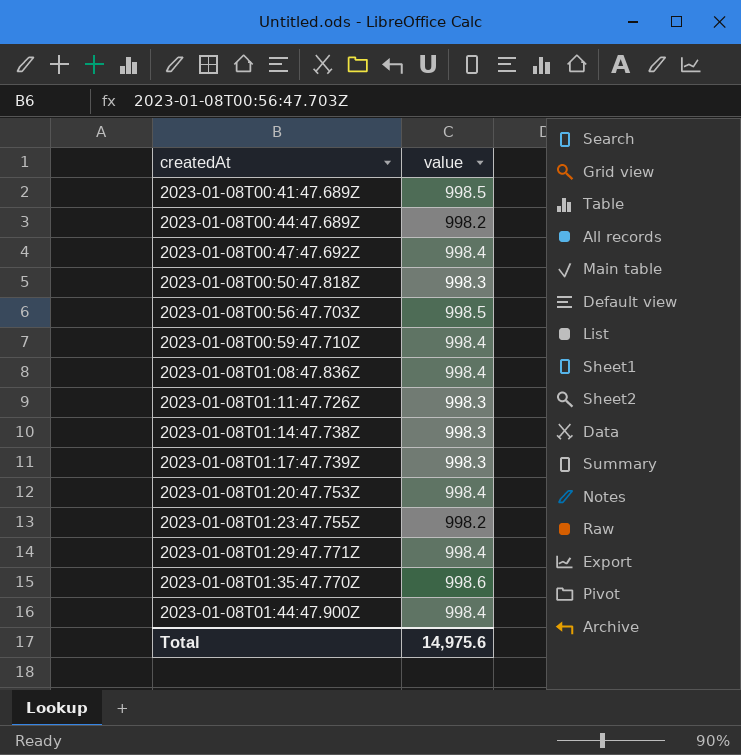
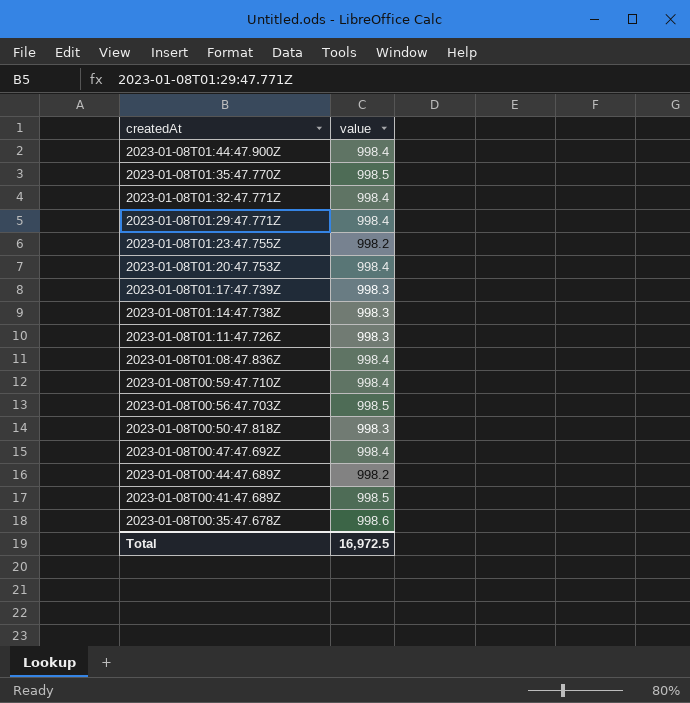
row order: createdAt ascending -> createdAt descending
2023-01-08T01:35:47.770Z | value: 998.6 -> 998.5
row 2023-01-08T01:32:47.771Z: none -> 998.4
row 2023-01-08T00:35:47.678Z: none -> 998.6
Total | value: 14,975.6 -> 16,972.5

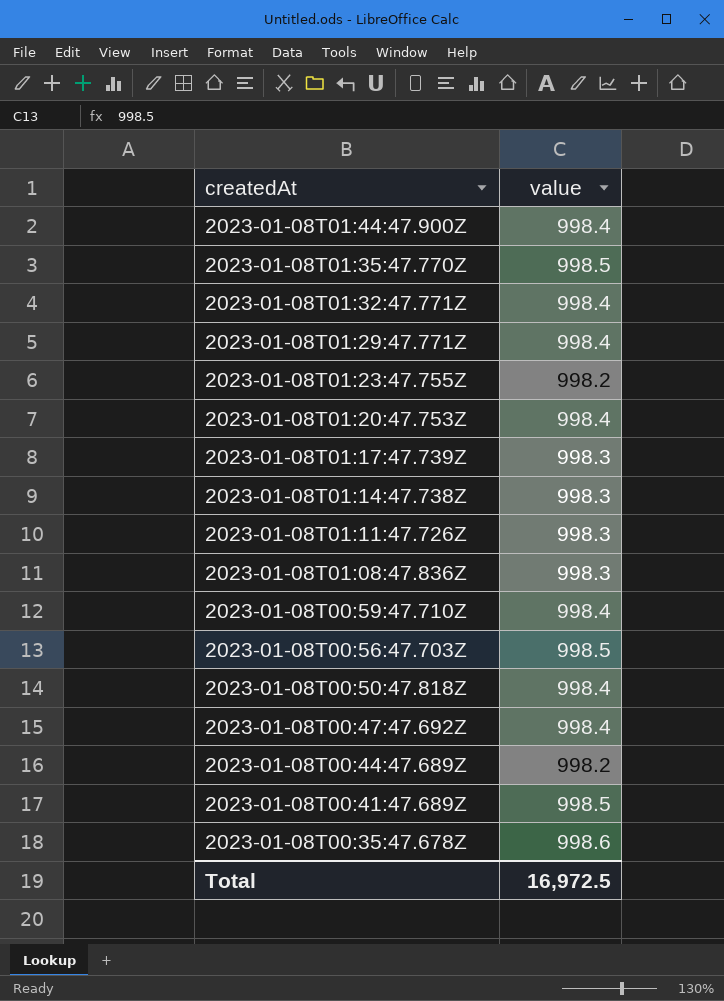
2023-01-08T01:08:47.836Z | value: 998.4 -> 998.3
2023-01-08T00:50:47.818Z | value: 998.3 -> 998.4

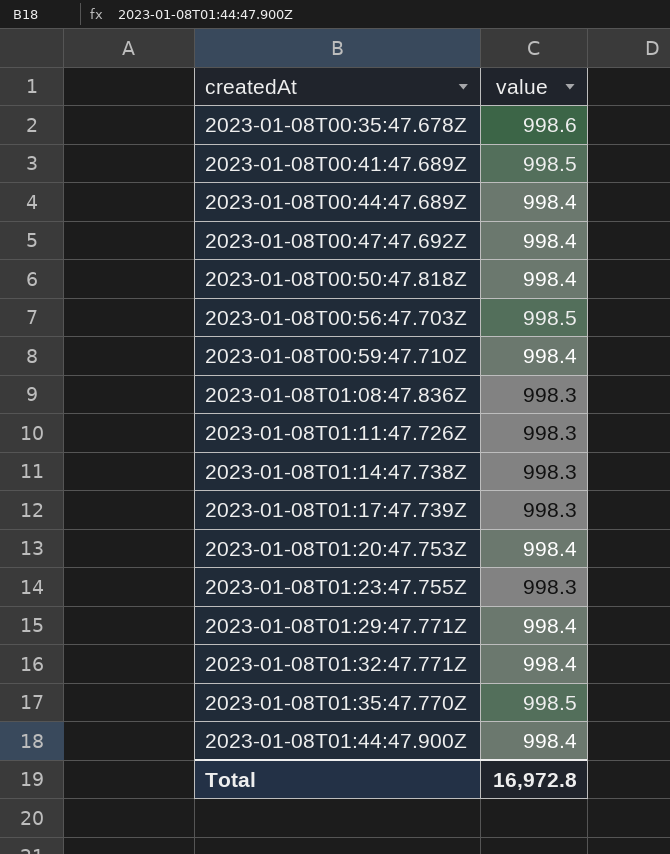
row order: createdAt descending -> createdAt ascending
2023-01-08T00:44:47.689Z | value: 998.2 -> 998.4
2023-01-08T01:23:47.755Z | value: 998.2 -> 998.3
Total | value: 16,972.5 -> 16,972.8

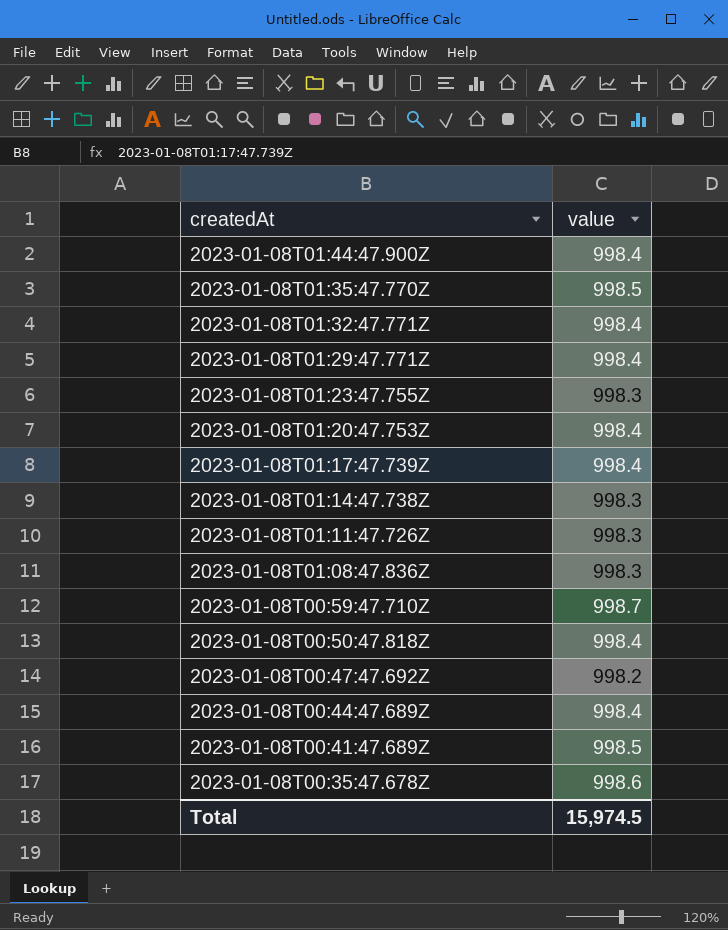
row order: createdAt ascending -> createdAt descending
row 2023-01-08T00:56:47.703Z: 998.5 -> none
2023-01-08T01:17:47.739Z | value: 998.3 -> 998.4
2023-01-08T00:59:47.710Z | value: 998.4 -> 998.7
2023-01-08T00:47:47.692Z | value: 998.4 -> 998.2
Total | value: 16,972.8 -> 15,974.5

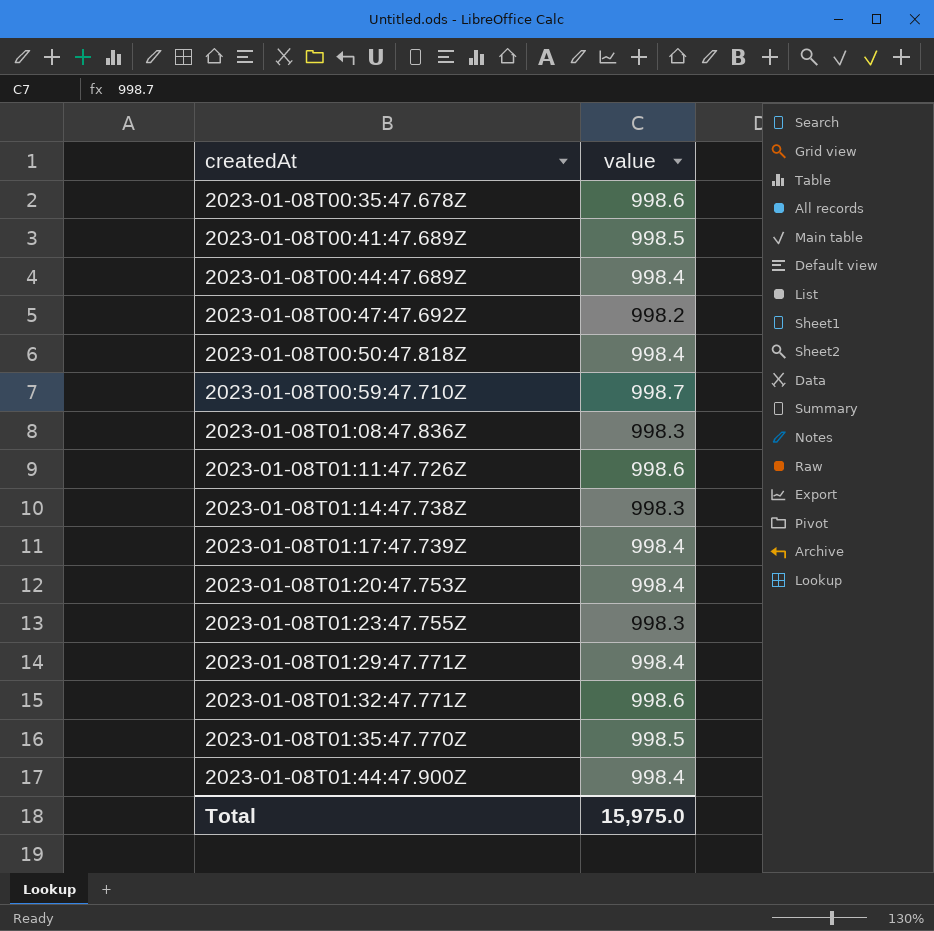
row order: createdAt descending -> createdAt ascending
2023-01-08T01:11:47.726Z | value: 998.3 -> 998.6
2023-01-08T01:32:47.771Z | value: 998.4 -> 998.6
Total | value: 15,974.5 -> 15,975.0

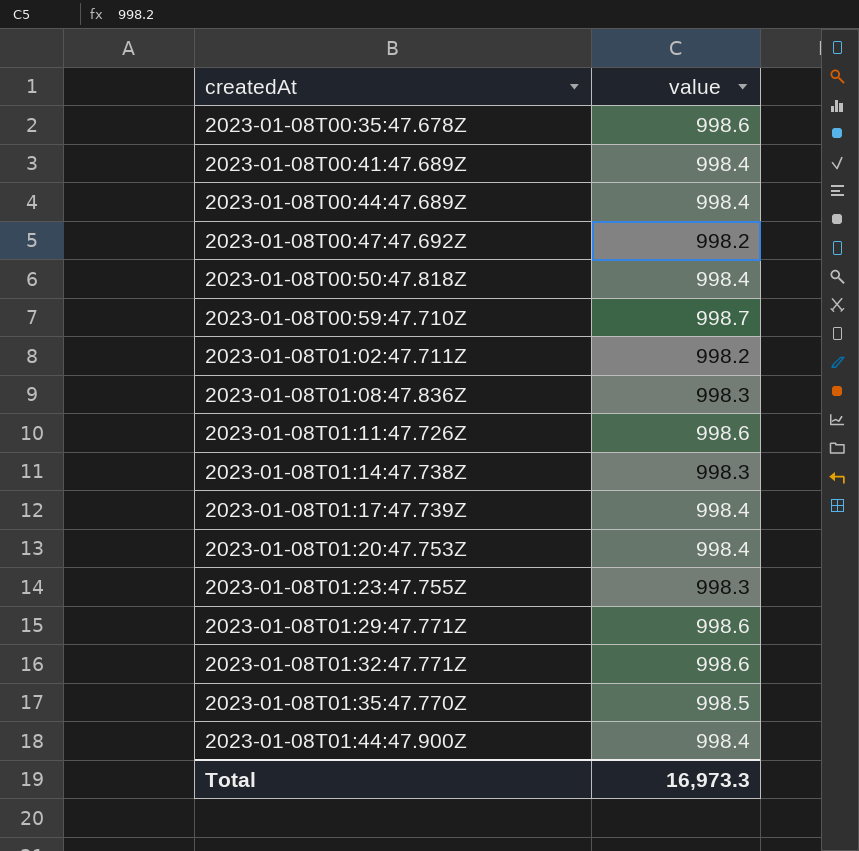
2023-01-08T00:41:47.689Z | value: 998.5 -> 998.4
row 2023-01-08T01:02:47.711Z: none -> 998.2
2023-01-08T01:29:47.771Z | value: 998.4 -> 998.6
Total | value: 15,975.0 -> 16,973.3

